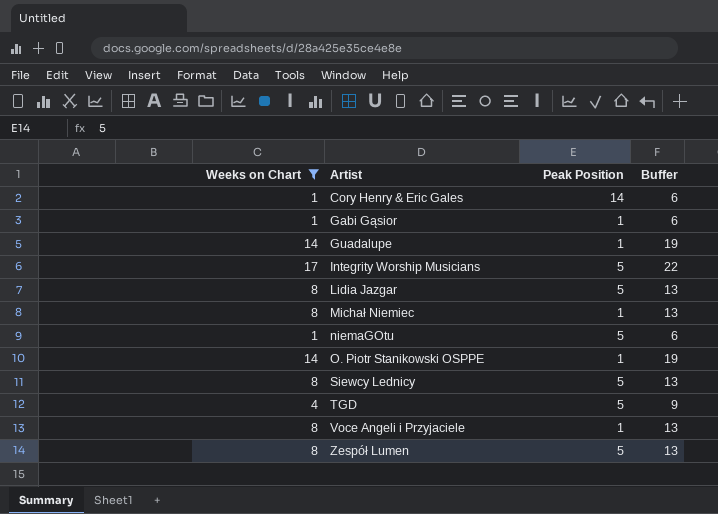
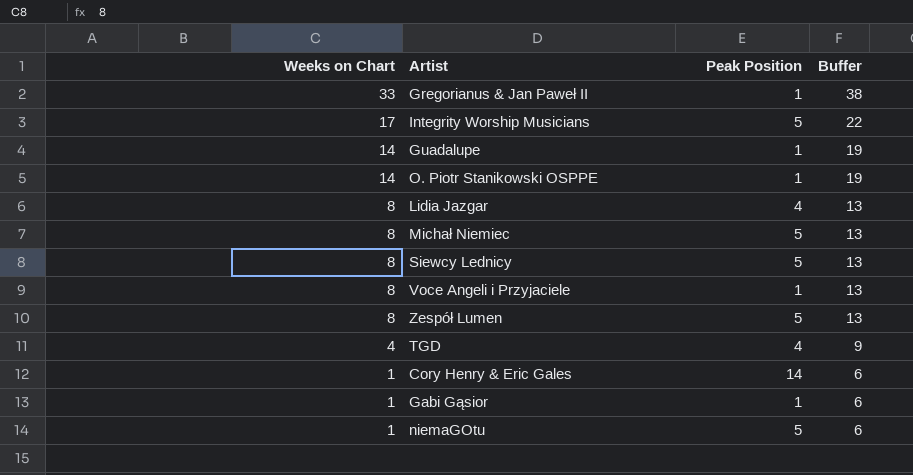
filter: Weeks on Chart != 33 -> none
row order: Artist ascending -> Weeks on Chart descending
Lidia Jazgar | Peak Position: 5 -> 4
Michał Niemiec | Peak Position: 1 -> 5
TGD | Peak Position: 5 -> 4

